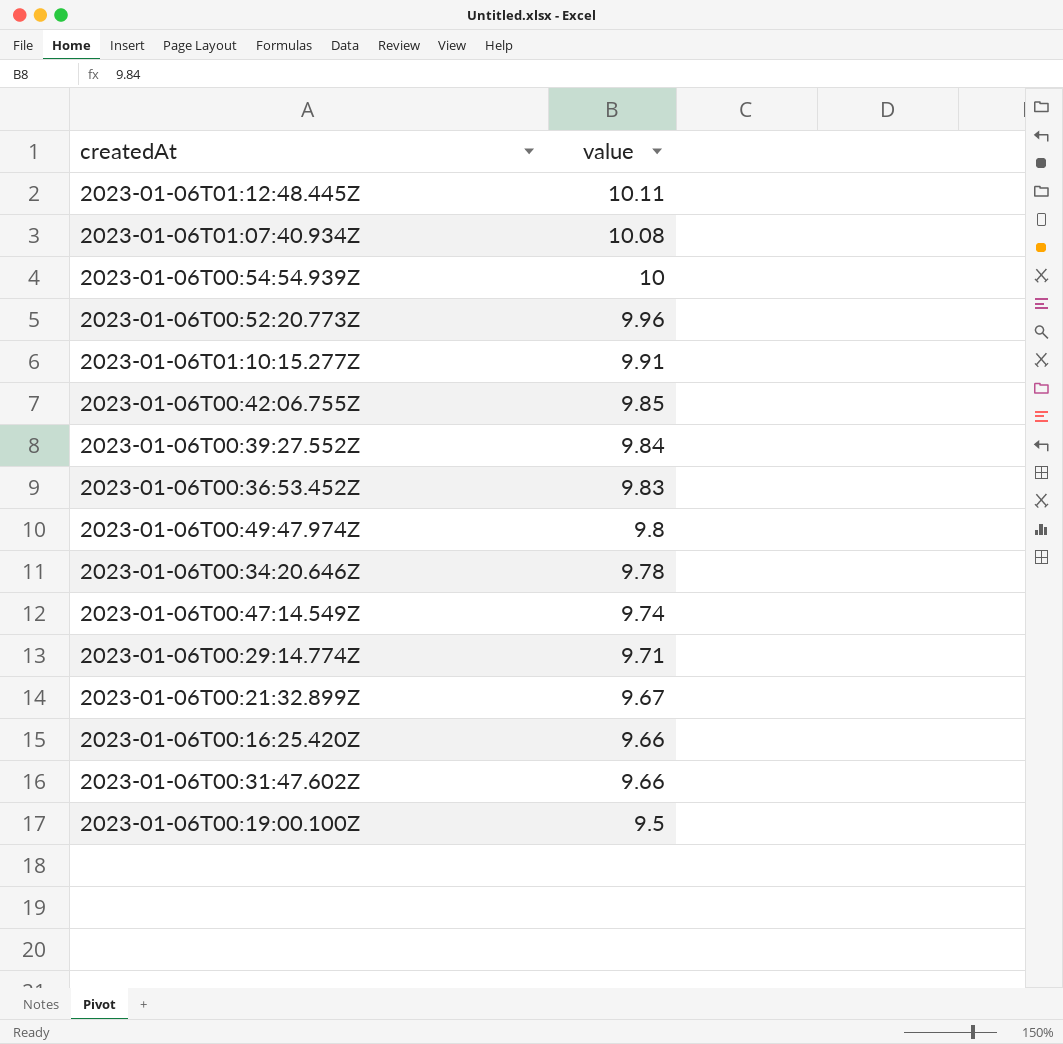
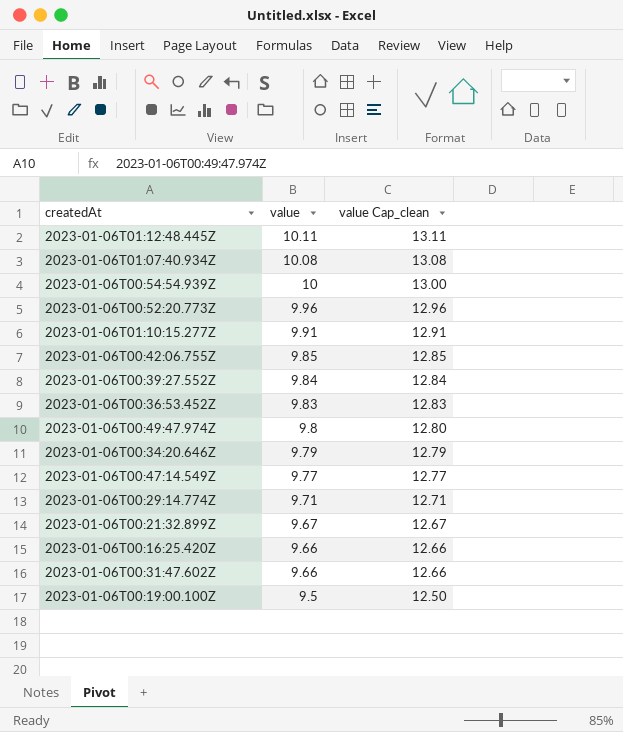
column value Cap_clean | formula: none -> [value] + 3
2023-01-06T00:34:20.646Z | value: 9.78 -> 9.79
2023-01-06T00:47:14.549Z | value: 9.74 -> 9.77

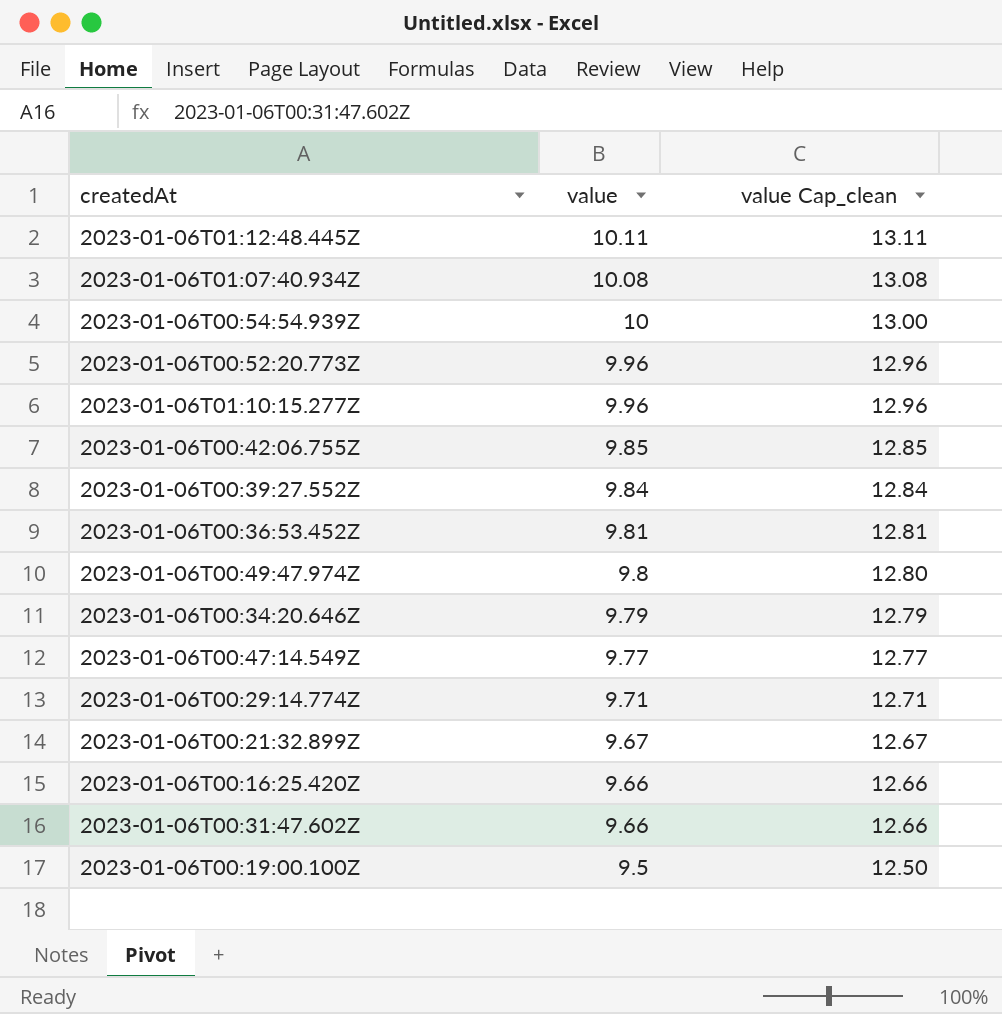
2023-01-06T01:10:15.277Z | value: 9.91 -> 9.96
2023-01-06T01:10:15.277Z | value Cap_clean: 12.91 -> 12.96
2023-01-06T00:36:53.452Z | value: 9.83 -> 9.81
2023-01-06T00:36:53.452Z | value Cap_clean: 12.83 -> 12.81

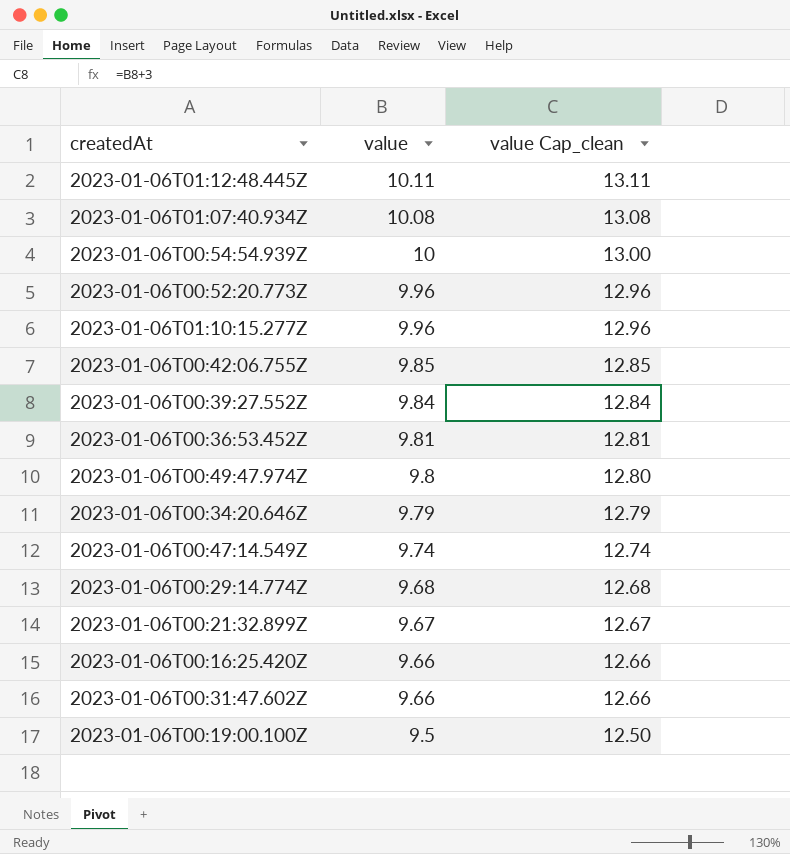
2023-01-06T00:47:14.549Z | value: 9.77 -> 9.74
2023-01-06T00:47:14.549Z | value Cap_clean: 12.77 -> 12.74
2023-01-06T00:29:14.774Z | value: 9.71 -> 9.68
2023-01-06T00:29:14.774Z | value Cap_clean: 12.71 -> 12.68

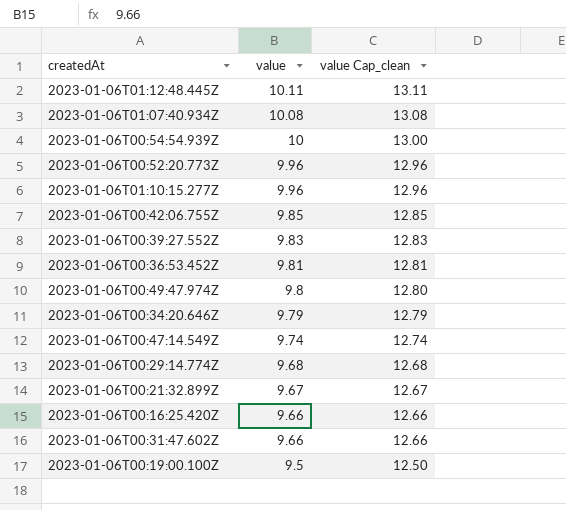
2023-01-06T00:39:27.552Z | value: 9.84 -> 9.83
2023-01-06T00:39:27.552Z | value Cap_clean: 12.84 -> 12.83

